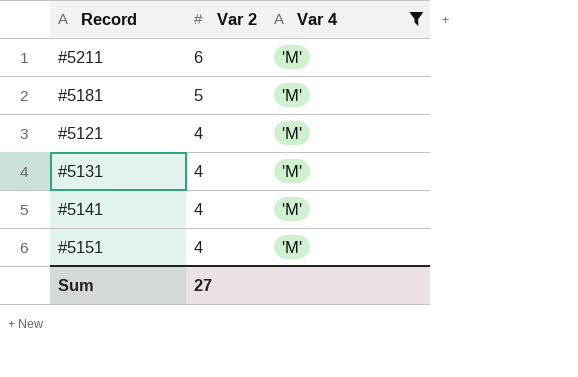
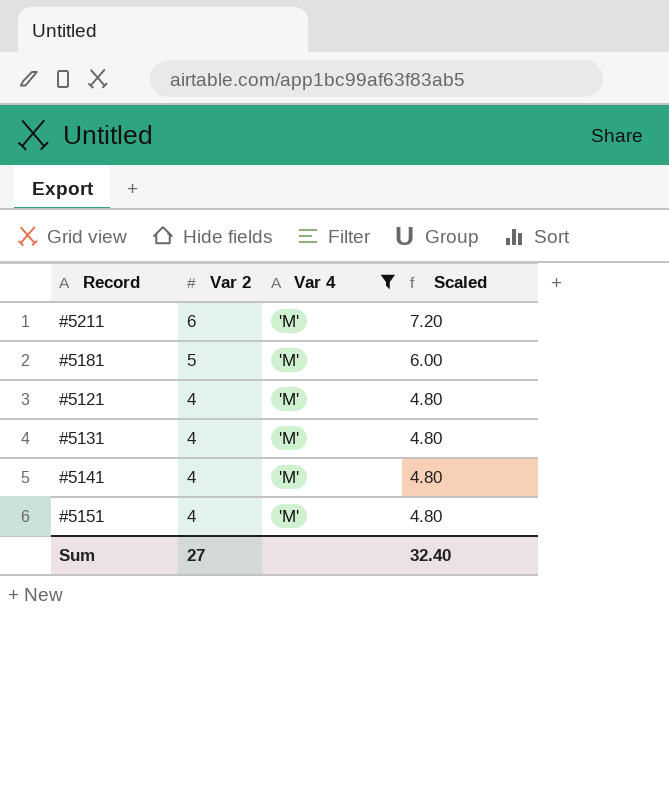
column Scaled | formula: none -> [Var 2] * 1.2

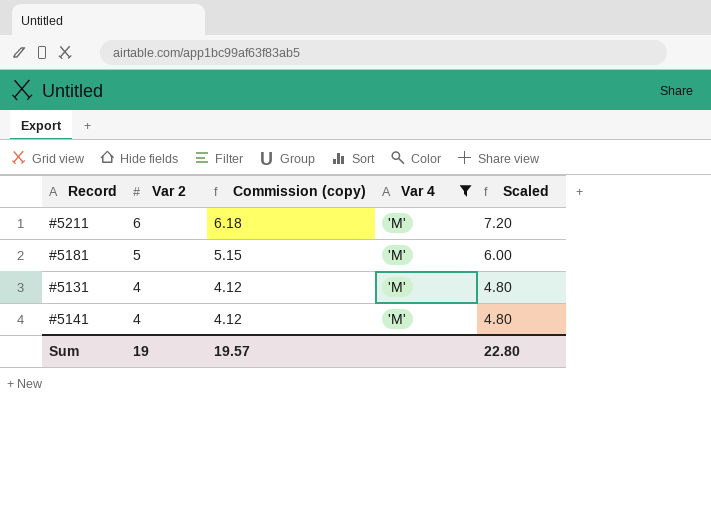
column Commission (copy) | formula: none -> [Var 2] * 1.03
row #5121: 4 | 'M' | 4.80 -> none
row #5151: 4 | 'M' | 4.80 -> none
Sum | Var 2: 27 -> 19
Sum | Scaled: 32.40 -> 22.80

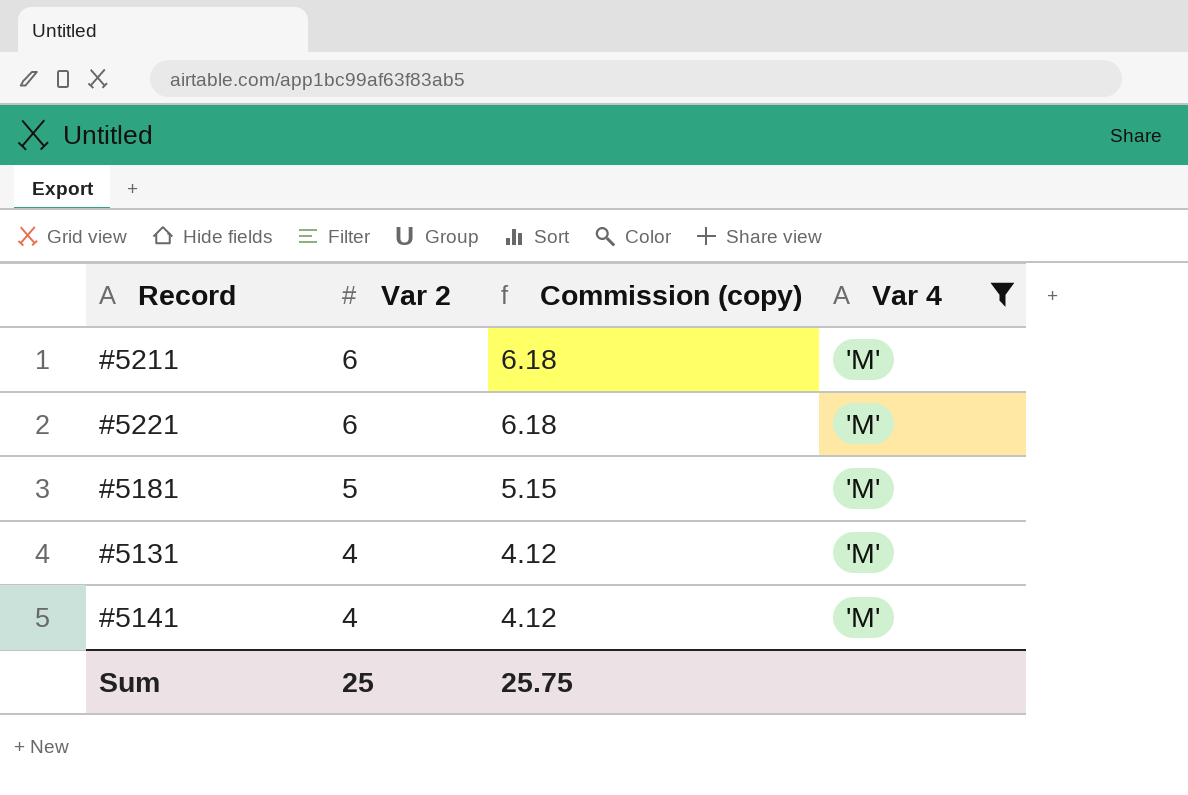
column Scaled | formula: [Var 2] * 1.2 -> none
row #5221: none -> 6 | 6.18 | 'M'
Sum | Var 2: 19 -> 25
Sum | Commission (copy): 19.57 -> 25.75

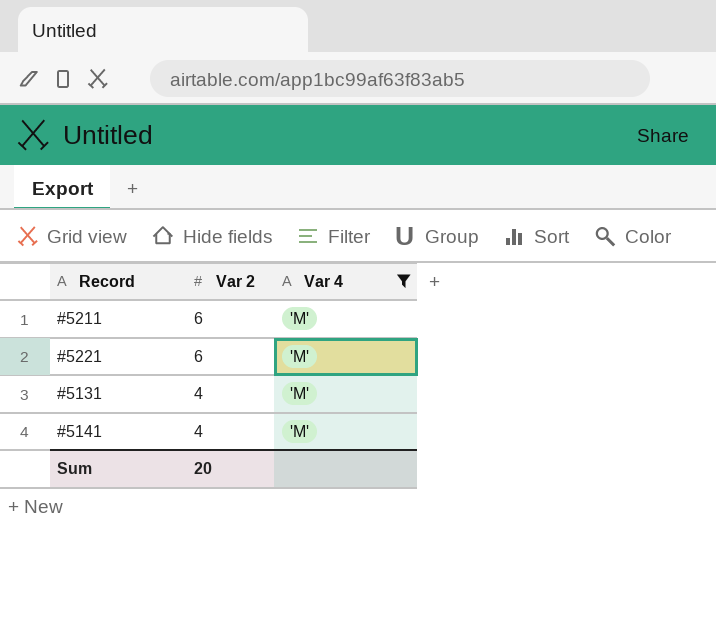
column Commission (copy) | formula: [Var 2] * 1.03 -> none
row #5181: 5 | 5.15 | 'M' -> none
Sum | Var 2: 25 -> 20

